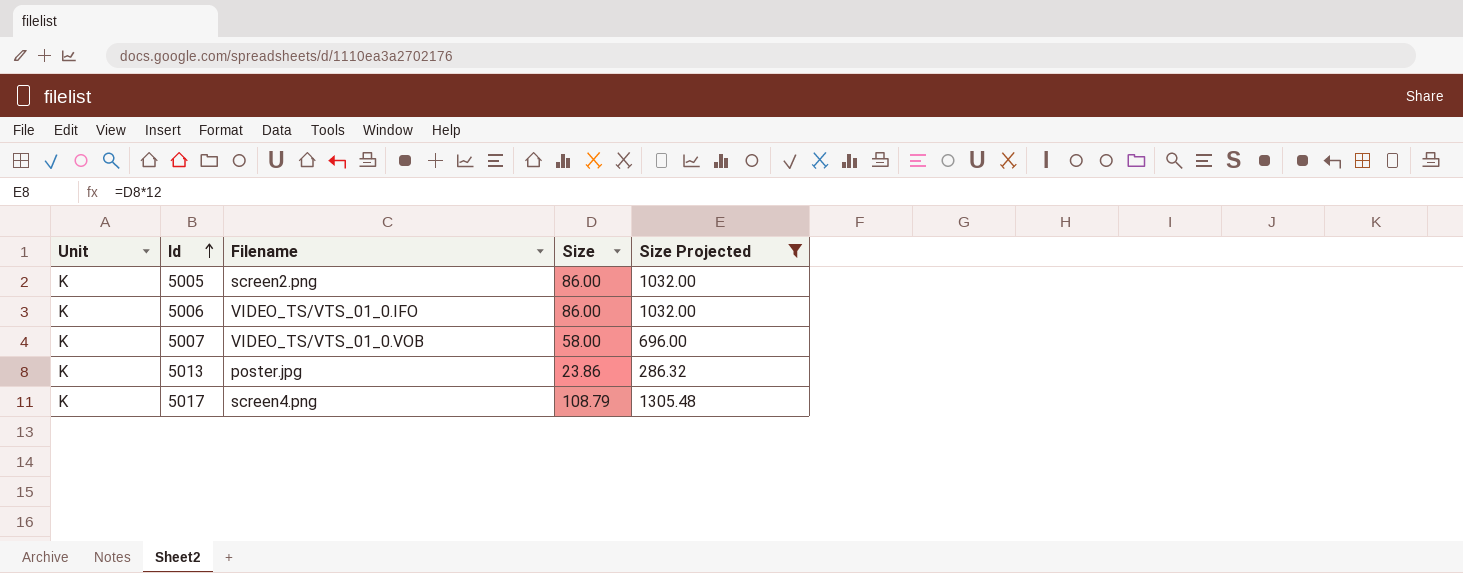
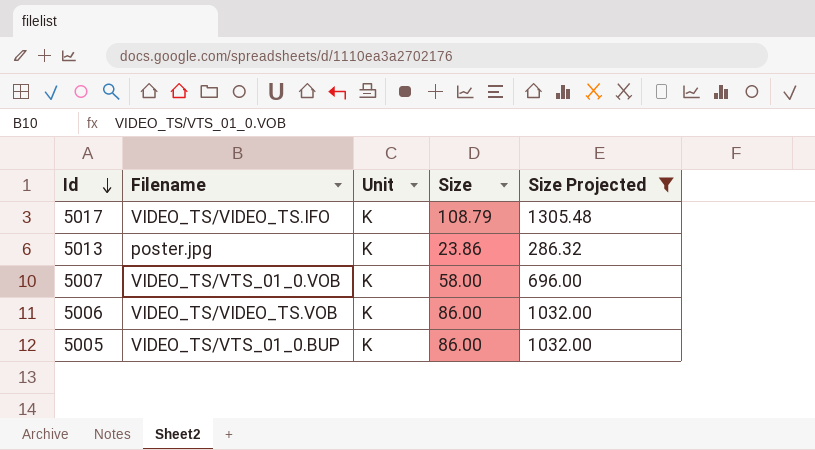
row order: Id ascending -> Id descending
column Unit | position: 1 -> 3
5017 | Filename: screen4.png -> VIDEO_TS/VIDEO_TS.IFO
5006 | Filename: VIDEO_TS/VTS_01_0.IFO -> VIDEO_TS/VIDEO_TS.VOB
5005 | Filename: screen2.png -> VIDEO_TS/VTS_01_0.BUP

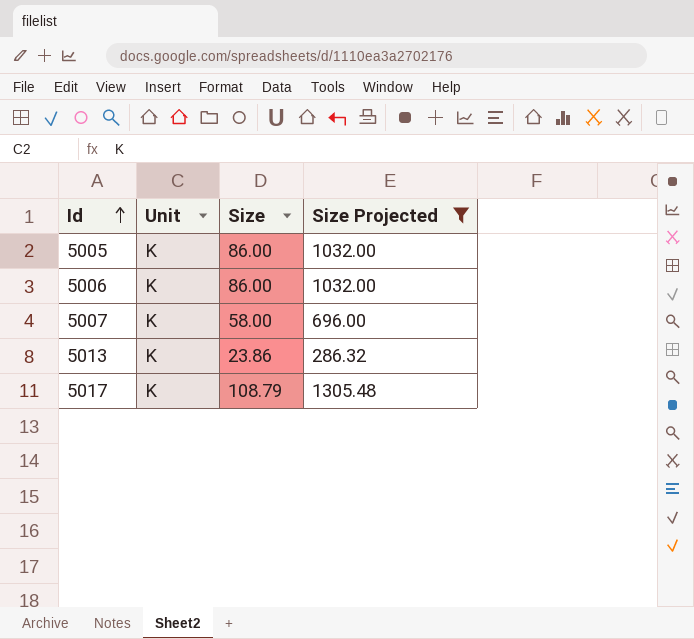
row order: Id descending -> Id ascending
column Filename | position: 2 -> none

